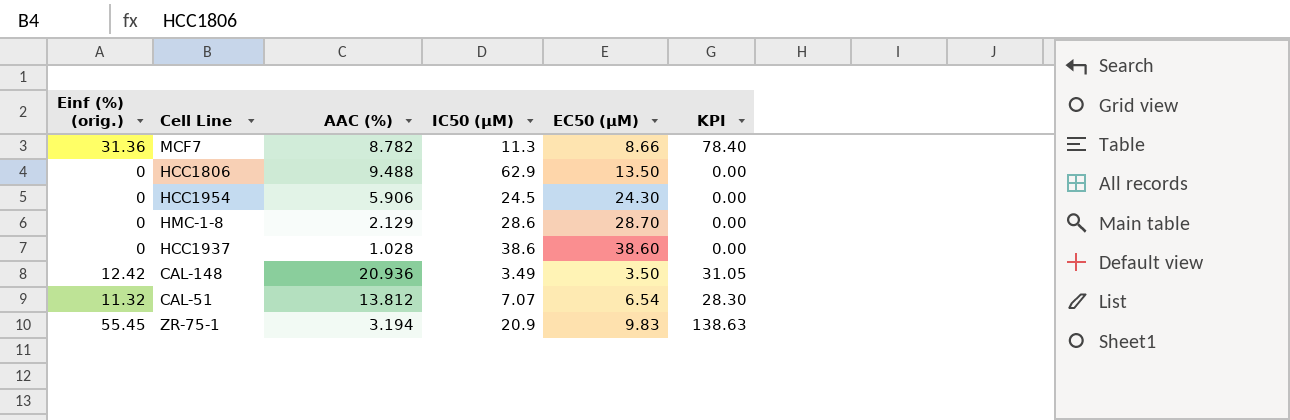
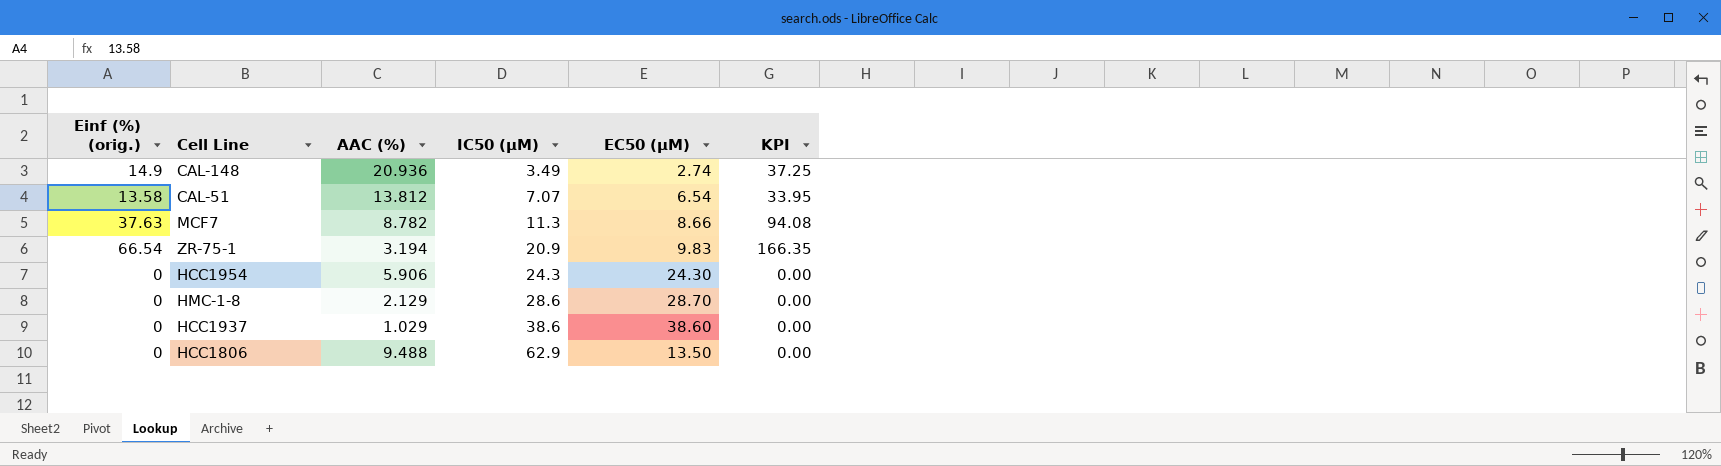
row order: none -> IC50 (µM) ascending
CAL-148 | Einf (%) (orig.): 12.42 -> 14.9
CAL-148 | EC50 (µM): 3.50 -> 2.74
CAL-148 | KPI: 31.05 -> 37.25
CAL-51 | Einf (%) (orig.): 11.32 -> 13.58
CAL-51 | KPI: 28.30 -> 33.95
MCF7 | Einf (%) (orig.): 31.36 -> 37.63
MCF7 | KPI: 78.40 -> 94.08
ZR-75-1 | Einf (%) (orig.): 55.45 -> 66.54
ZR-75-1 | KPI: 138.63 -> 166.35
HCC1954 | IC50 (µM): 24.5 -> 24.3
HCC1937 | AAC (%): 1.028 -> 1.029

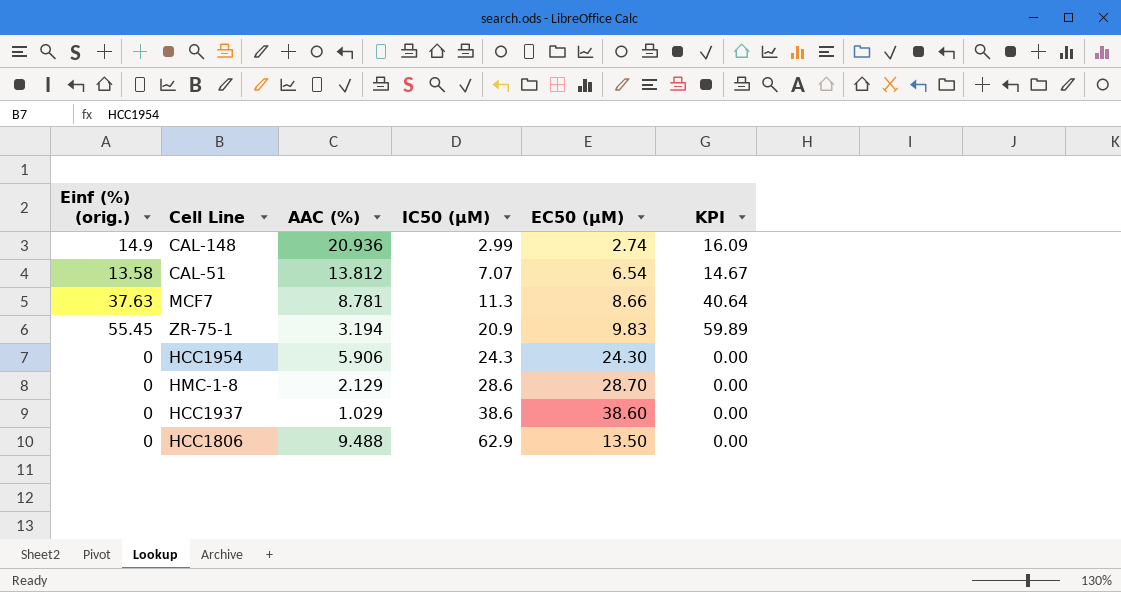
column KPI | formula: [Einf (%) (orig.)] * 2.5 -> [Einf (%) (orig.)] * 1.08
CAL-148 | IC50 (µM): 3.49 -> 2.99
MCF7 | AAC (%): 8.782 -> 8.781
ZR-75-1 | Einf (%) (orig.): 66.54 -> 55.45

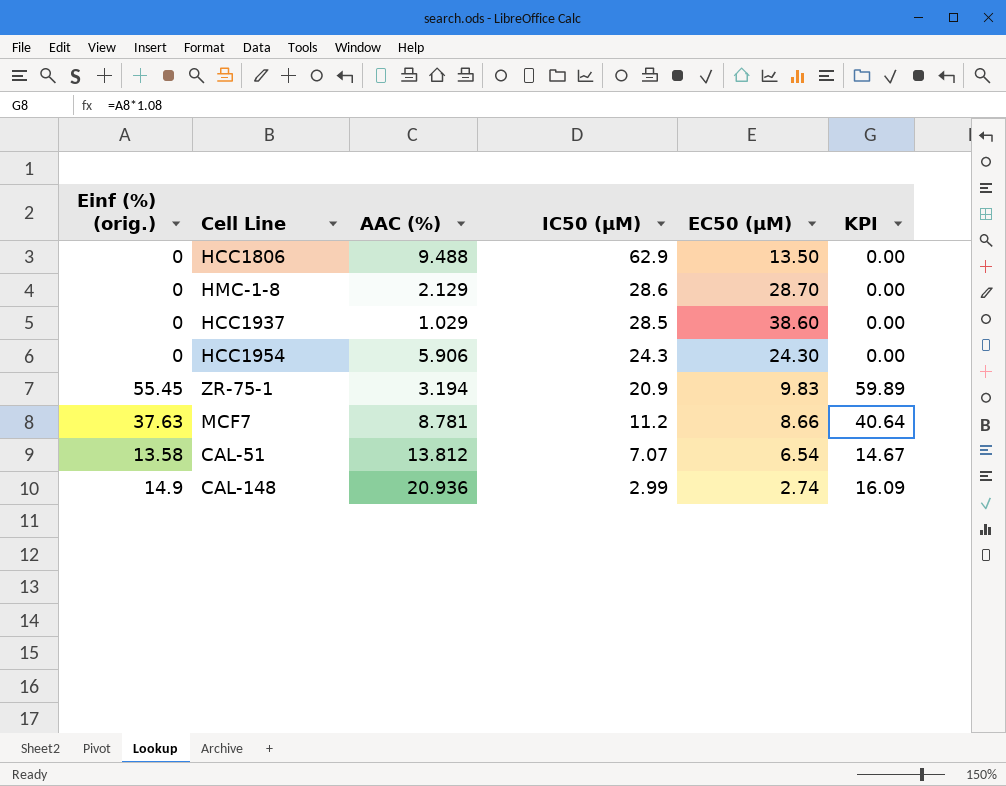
row order: IC50 (µM) ascending -> IC50 (µM) descending
HCC1937 | IC50 (µM): 38.6 -> 28.5
MCF7 | IC50 (µM): 11.3 -> 11.2

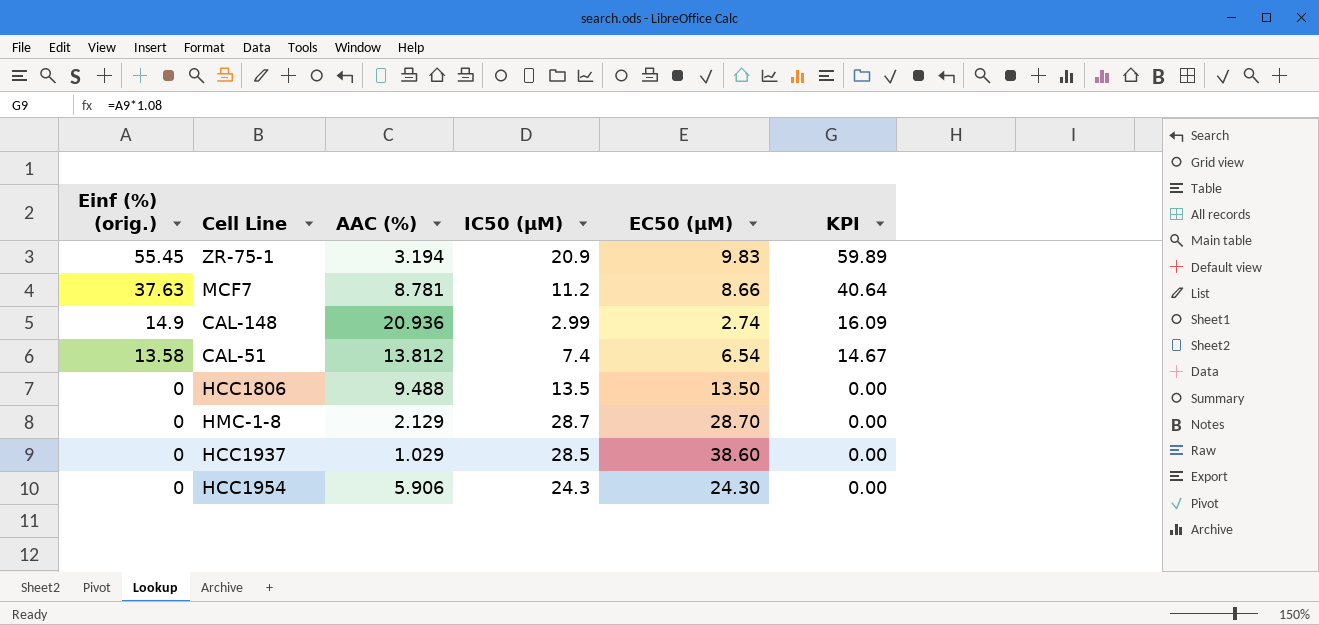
row order: IC50 (µM) descending -> Einf (%) (orig.) descending
CAL-51 | IC50 (µM): 7.07 -> 7.4
HCC1806 | IC50 (µM): 62.9 -> 13.5
HMC-1-8 | IC50 (µM): 28.6 -> 28.7

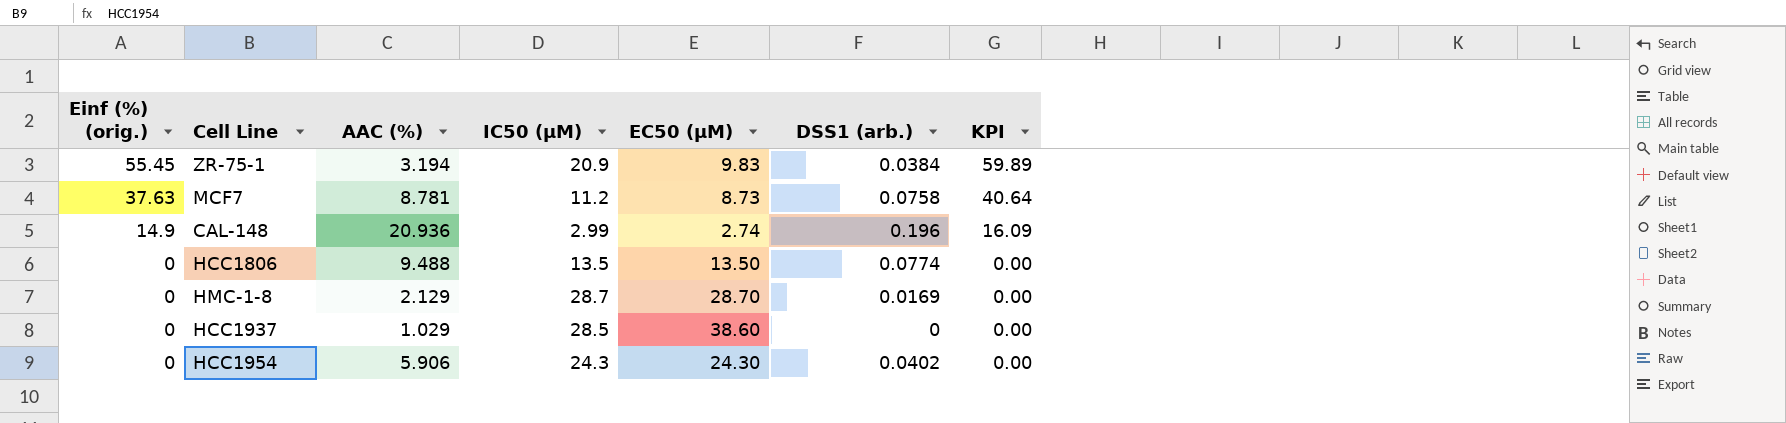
column DSS1 (arb.) | position: none -> 6
row CAL-51: 13.58 | 13.812 | 7.4 | 6.54 | 14.67 -> none
MCF7 | EC50 (µM): 8.66 -> 8.73

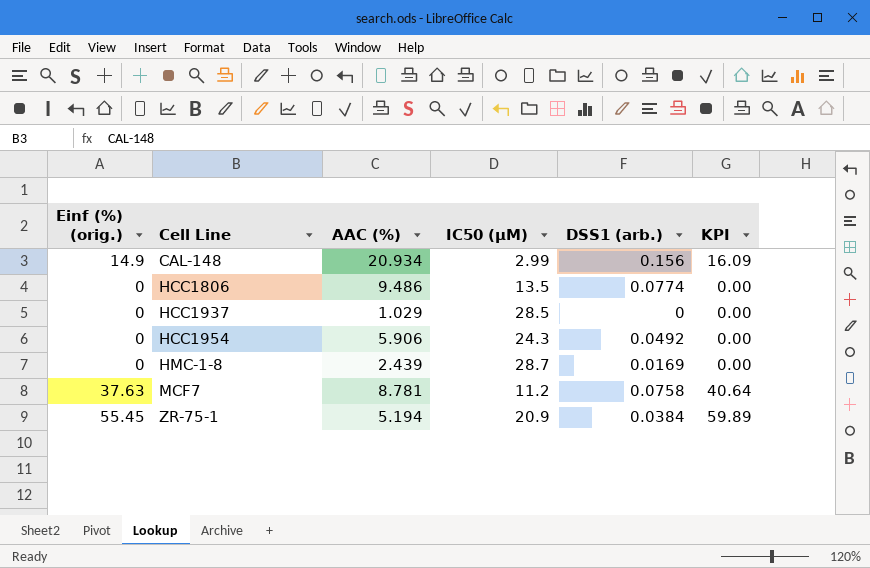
row order: Einf (%) (orig.) descending -> Cell Line ascending
column EC50 (µM) | position: 5 -> none
CAL-148 | AAC (%): 20.936 -> 20.934
CAL-148 | DSS1 (arb.): 0.196 -> 0.156
HCC1806 | AAC (%): 9.488 -> 9.486
HCC1954 | DSS1 (arb.): 0.0402 -> 0.0492
HMC-1-8 | AAC (%): 2.129 -> 2.439
ZR-75-1 | AAC (%): 3.194 -> 5.194

